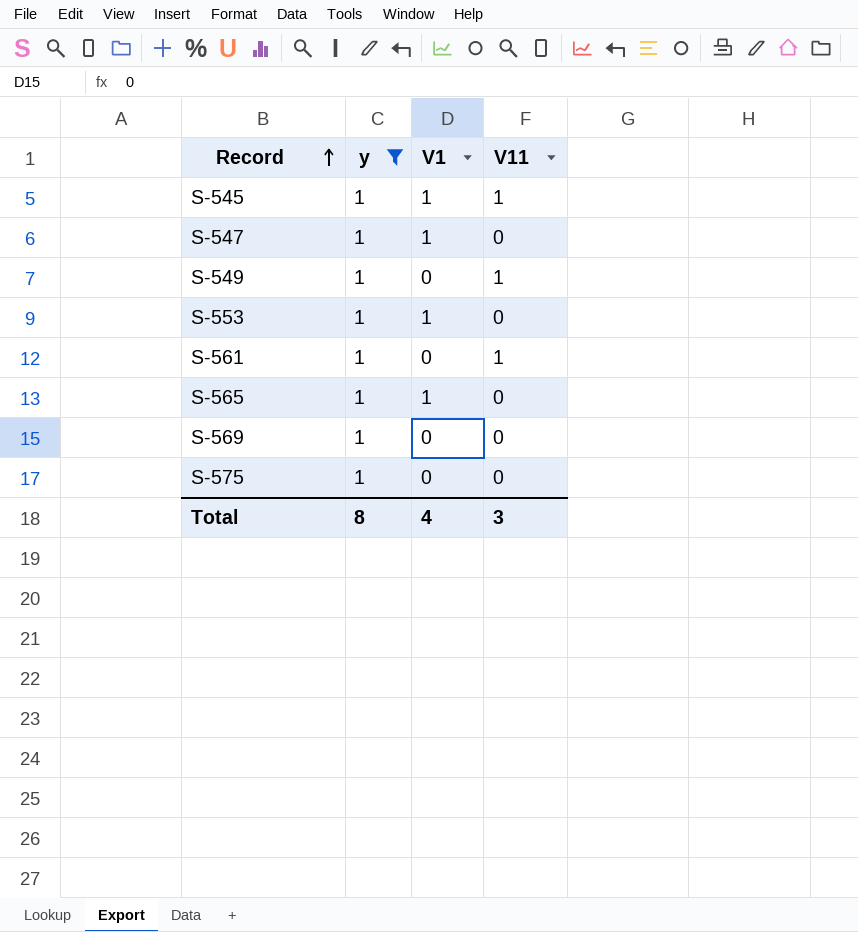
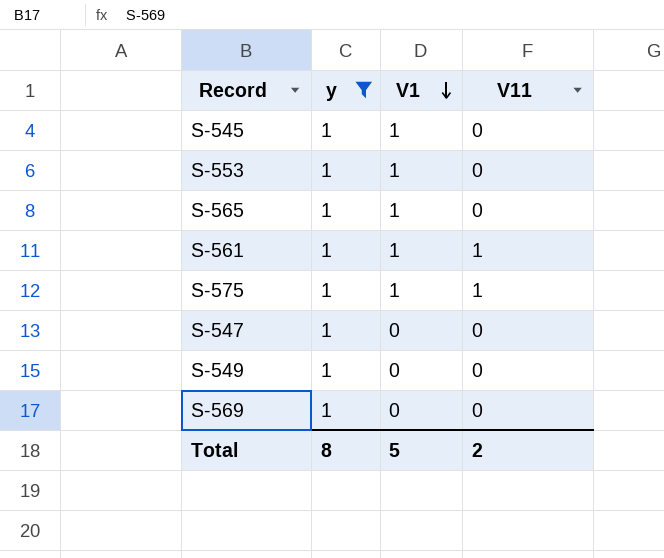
row order: Record ascending -> V1 descending
S-545 | V11: 1 -> 0
S-561 | V1: 0 -> 1
S-575 | V1: 0 -> 1
S-575 | V11: 0 -> 1
S-547 | V1: 1 -> 0
S-549 | V11: 1 -> 0
Total | V1: 4 -> 5
Total | V11: 3 -> 2

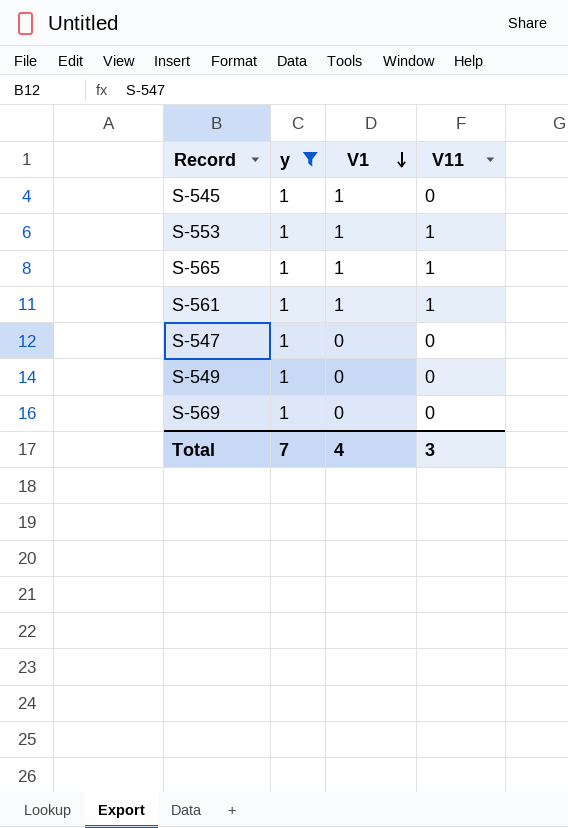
row S-575: 1 | 1 | 1 -> none
S-553 | V11: 0 -> 1
S-565 | V11: 0 -> 1
Total | y: 8 -> 7
Total | V1: 5 -> 4
Total | V11: 2 -> 3

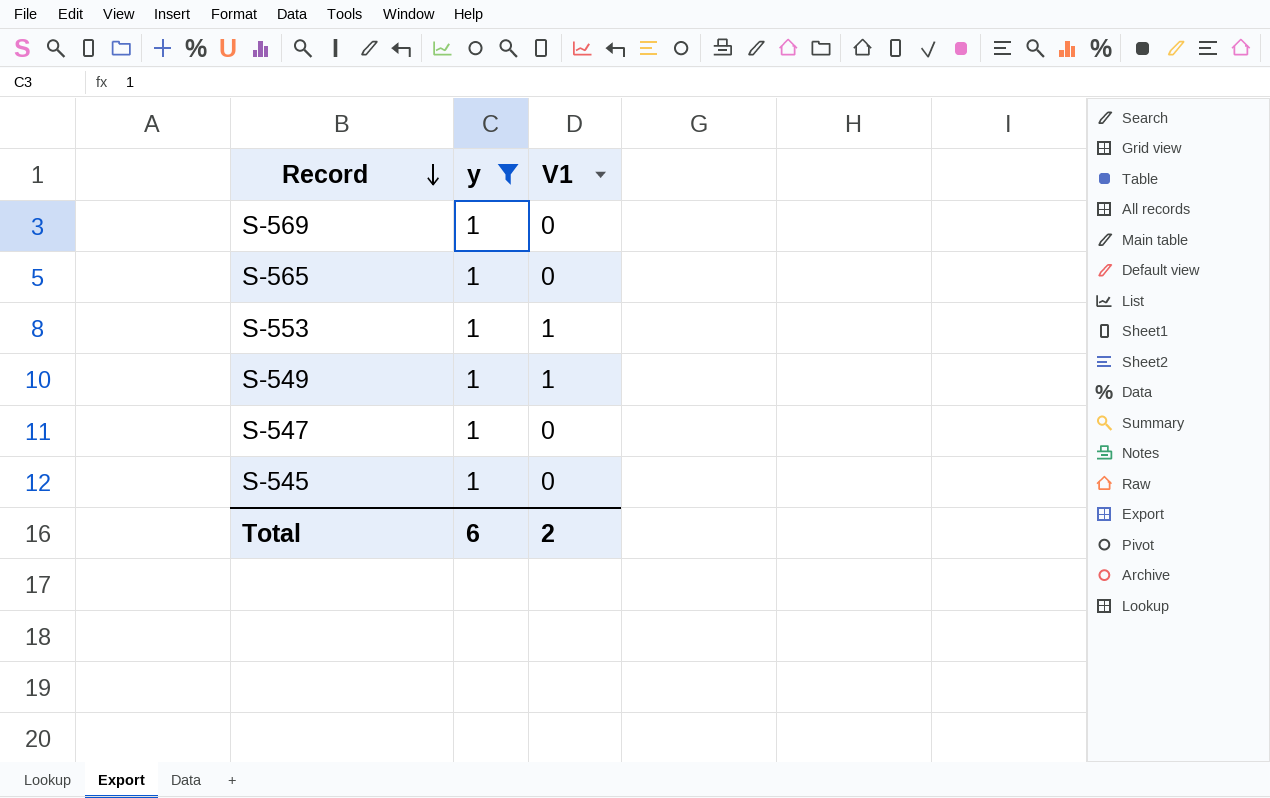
row order: V1 descending -> Record descending
column V11 | position: 4 -> none
row S-561: 1 | 1 | 1 -> none
S-565 | V1: 1 -> 0
S-549 | V1: 0 -> 1
S-545 | V1: 1 -> 0
Total | y: 7 -> 6
Total | V1: 4 -> 2

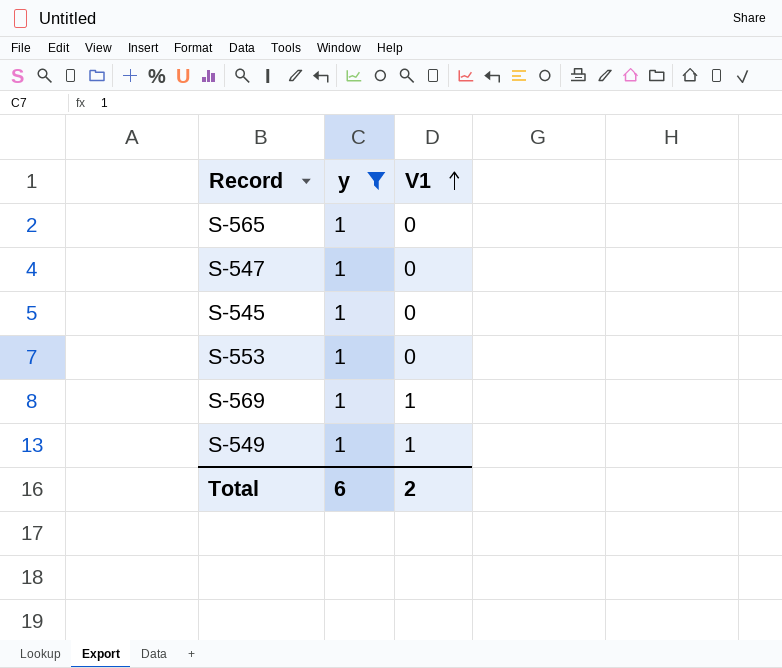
row order: Record descending -> V1 ascending
S-553 | V1: 1 -> 0
S-569 | V1: 0 -> 1

